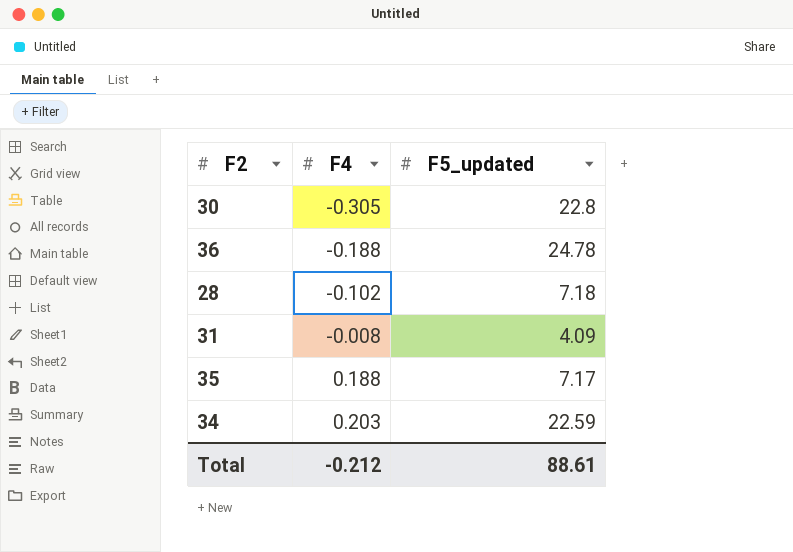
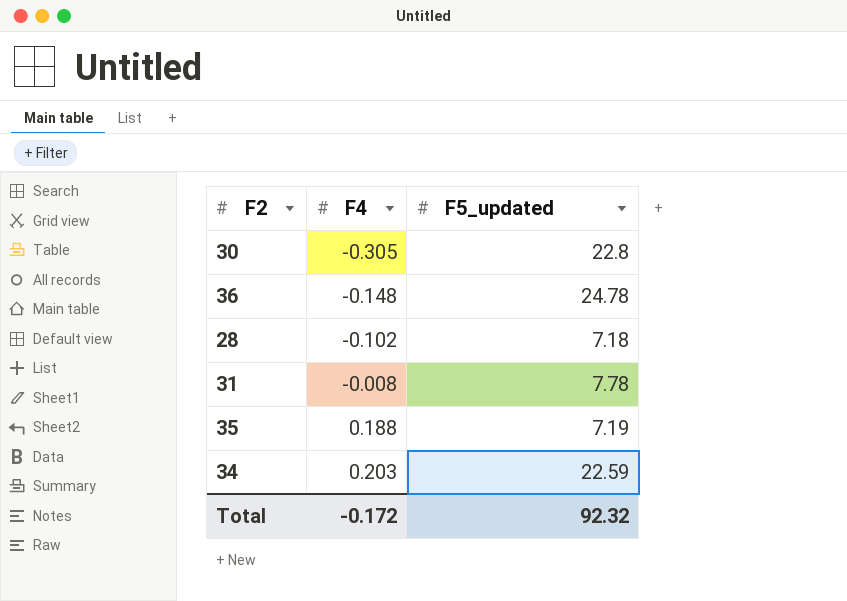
36 | F4: -0.188 -> -0.148
31 | F5_updated: 4.09 -> 7.78
35 | F5_updated: 7.17 -> 7.19
Total | F4: -0.212 -> -0.172
Total | F5_updated: 88.61 -> 92.32

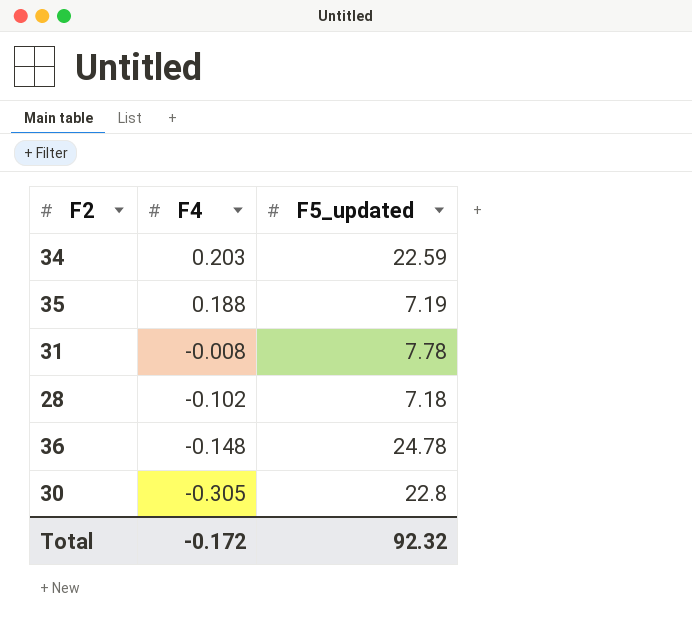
row order: F4 ascending -> F4 descending

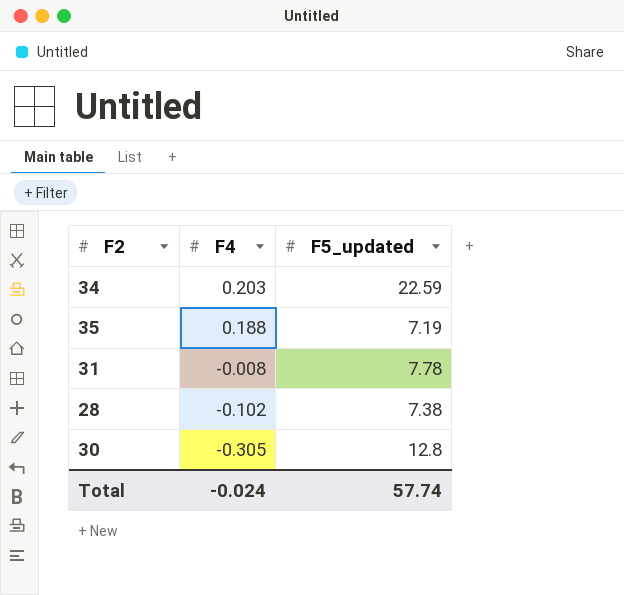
row 36: -0.148 | 24.78 -> none
28 | F5_updated: 7.18 -> 7.38
30 | F5_updated: 22.8 -> 12.8
Total | F4: -0.172 -> -0.024
Total | F5_updated: 92.32 -> 57.74

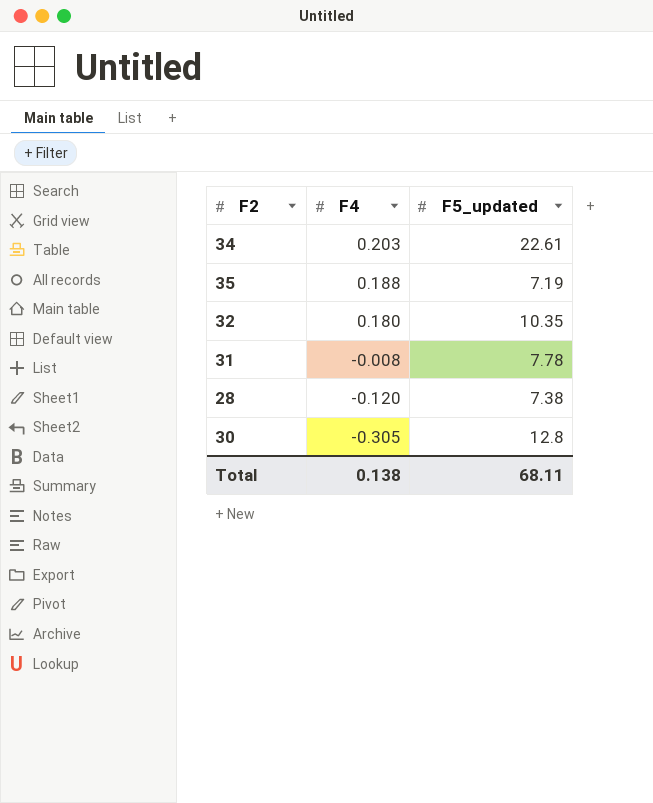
34 | F5_updated: 22.59 -> 22.61
row 32: none -> 0.180 | 10.35
28 | F4: -0.102 -> -0.120
Total | F4: -0.024 -> 0.138
Total | F5_updated: 57.74 -> 68.11

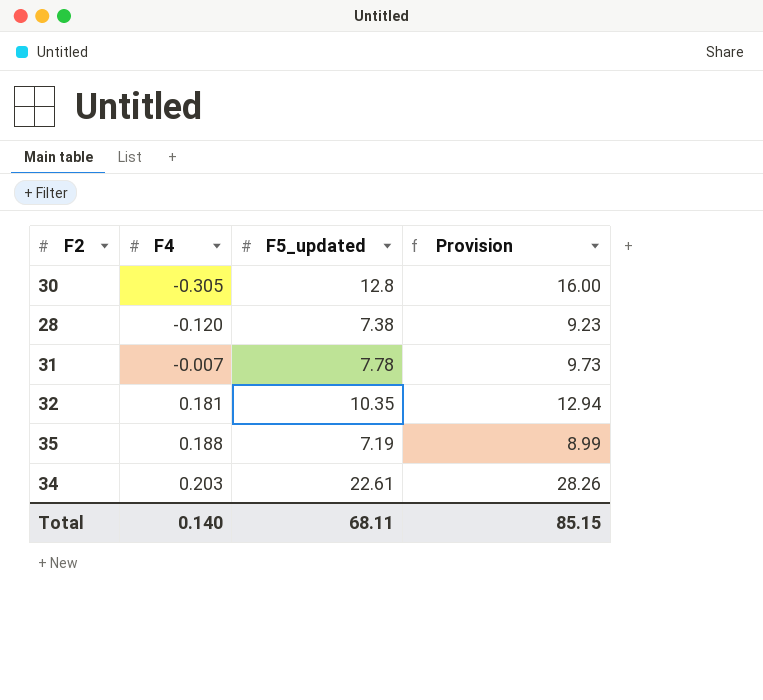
row order: F4 descending -> F4 ascending
column Provision | formula: none -> [F5_updated] * 1.25
31 | F4: -0.008 -> -0.007
32 | F4: 0.180 -> 0.181
Total | F4: 0.138 -> 0.140

